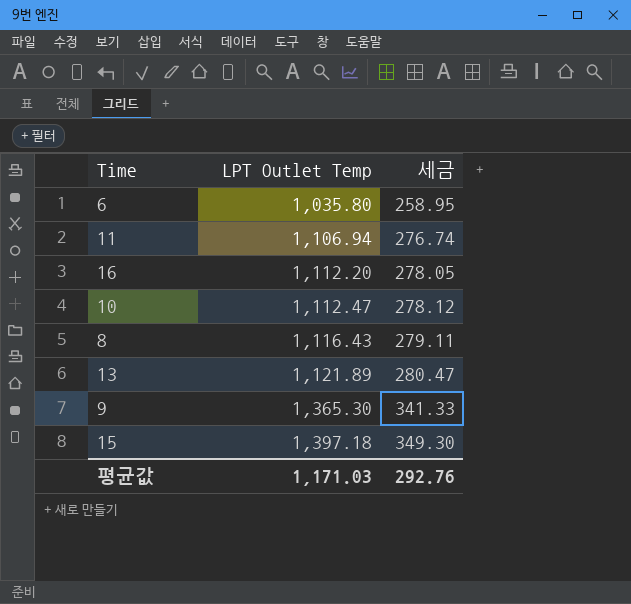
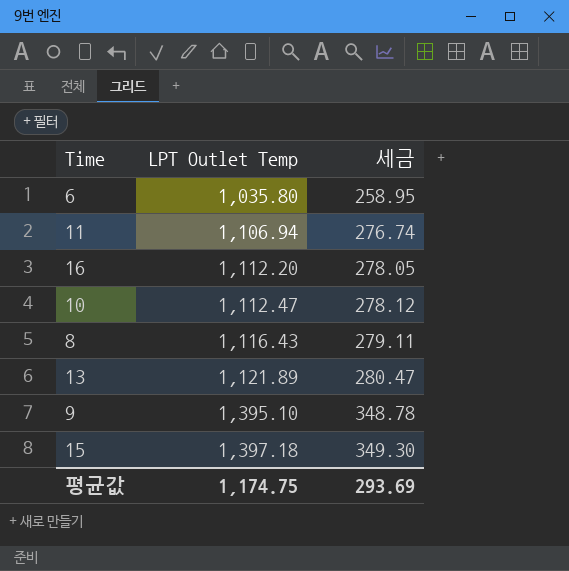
9 | LPT Outlet Temp: 1,365.30 -> 1,395.10
9 | 세금: 341.33 -> 348.78
평균값 | LPT Outlet Temp: 1,171.03 -> 1,174.75
평균값 | 세금: 292.76 -> 293.69

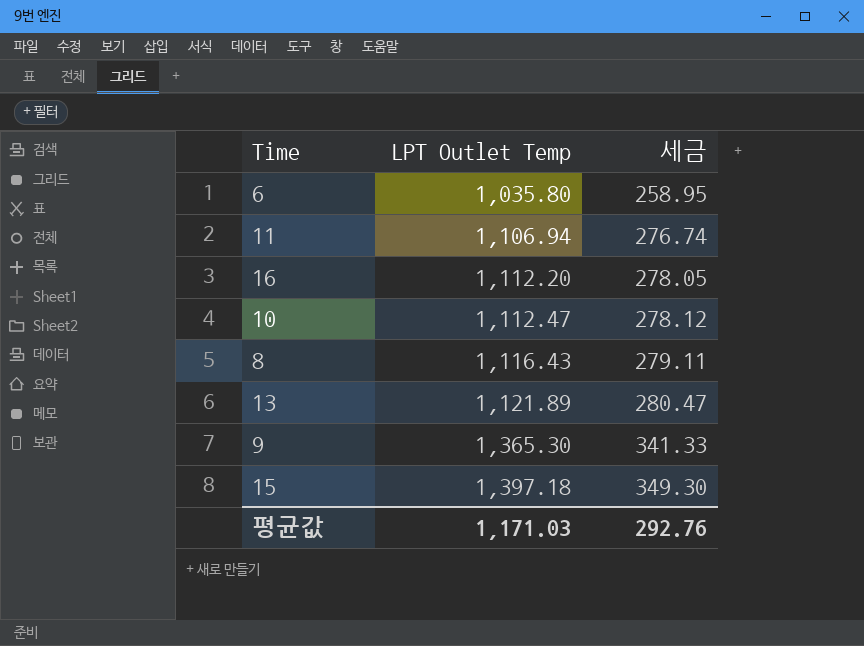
9 | LPT Outlet Temp: 1,395.10 -> 1,365.30
9 | 세금: 348.78 -> 341.33
평균값 | LPT Outlet Temp: 1,174.75 -> 1,171.03
평균값 | 세금: 293.69 -> 292.76

